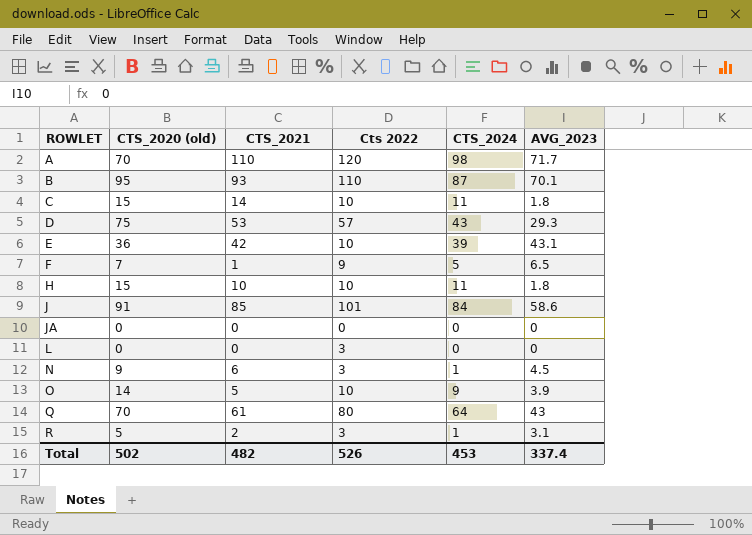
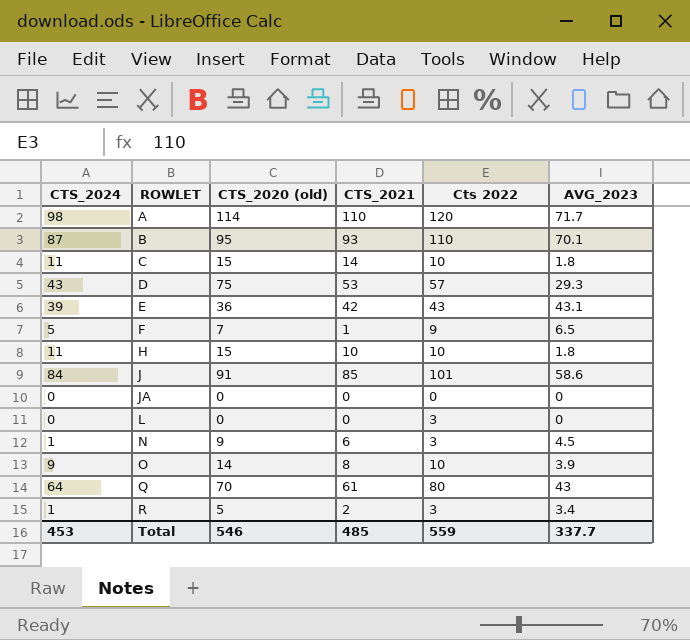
column CTS_2024 | position: 5 -> 1
A | CTS_2020 (old): 70 -> 114
E | Cts 2022: 10 -> 43
O | CTS_2021: 5 -> 8
R | AVG_2023: 3.1 -> 3.4
Total | CTS_2020 (old): 502 -> 546
Total | CTS_2021: 482 -> 485
Total | Cts 2022: 526 -> 559
Total | AVG_2023: 337.4 -> 337.7

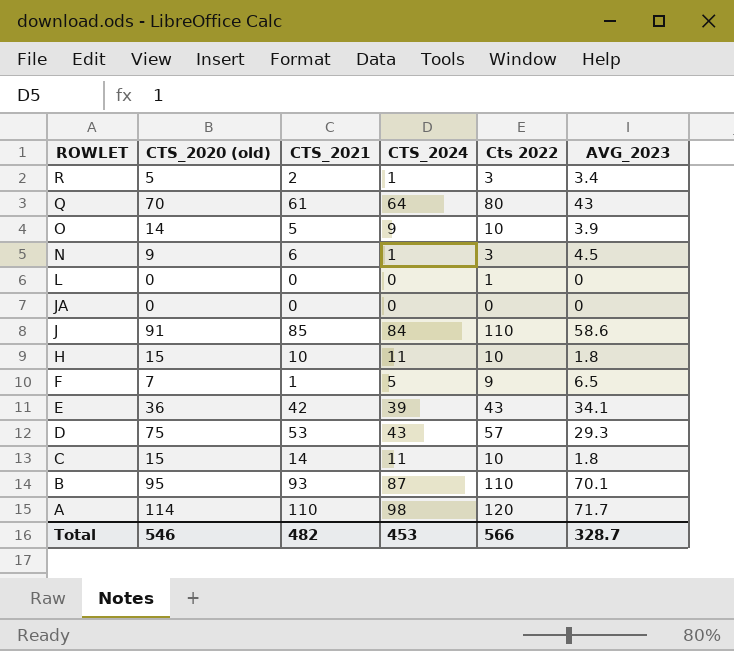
row order: ROWLET ascending -> ROWLET descending
column CTS_2024 | position: 1 -> 4
O | CTS_2021: 8 -> 5
L | Cts 2022: 3 -> 1
J | Cts 2022: 101 -> 110
E | AVG_2023: 43.1 -> 34.1
Total | CTS_2021: 485 -> 482
Total | Cts 2022: 559 -> 566
Total | AVG_2023: 337.7 -> 328.7

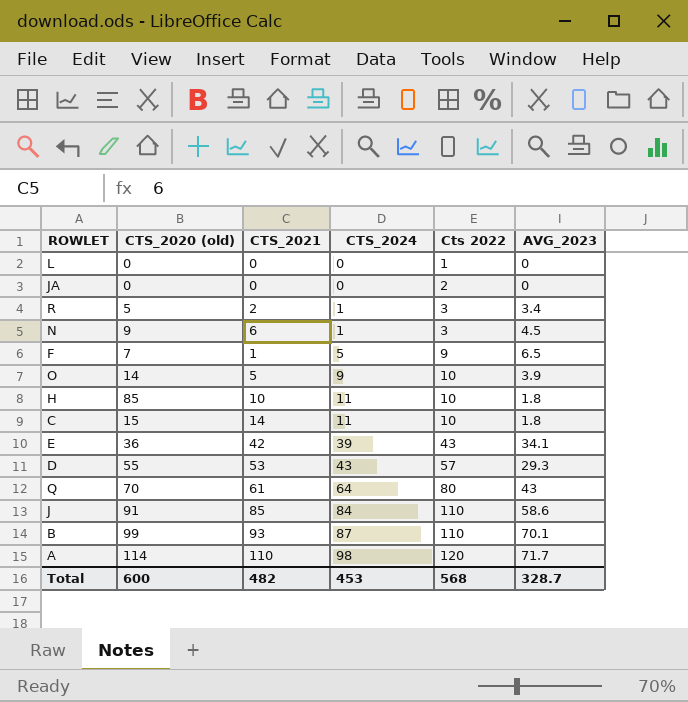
row order: ROWLET descending -> CTS_2024 ascending
JA | Cts 2022: 0 -> 2
H | CTS_2020 (old): 15 -> 85
D | CTS_2020 (old): 75 -> 55
B | CTS_2020 (old): 95 -> 99
Total | CTS_2020 (old): 546 -> 600
Total | Cts 2022: 566 -> 568

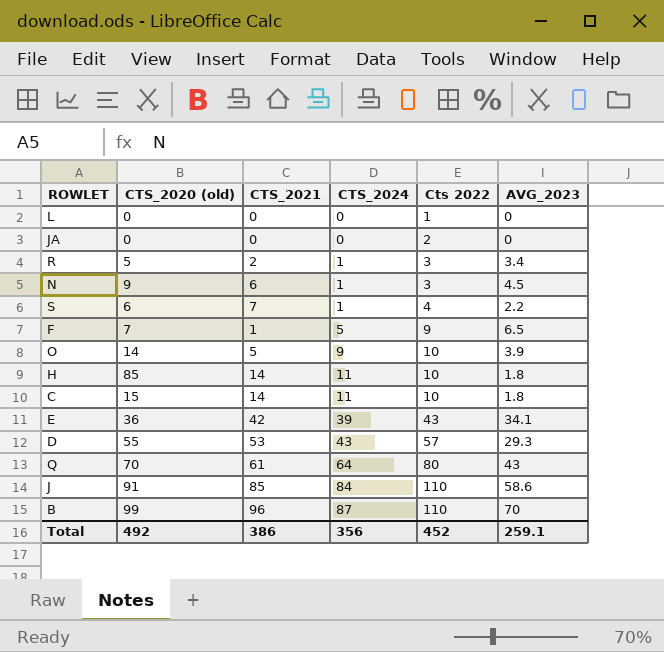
row A: 114 | 110 | 98 | 120 | 71.7 -> none
row S: none -> 6 | 7 | 1 | 4 | 2.2
H | CTS_2021: 10 -> 14
B | CTS_2021: 93 -> 96
B | AVG_2023: 70.1 -> 70
Total | CTS_2020 (old): 600 -> 492
Total | CTS_2021: 482 -> 386
Total | CTS_2024: 453 -> 356
Total | Cts 2022: 568 -> 452
Total | AVG_2023: 328.7 -> 259.1

